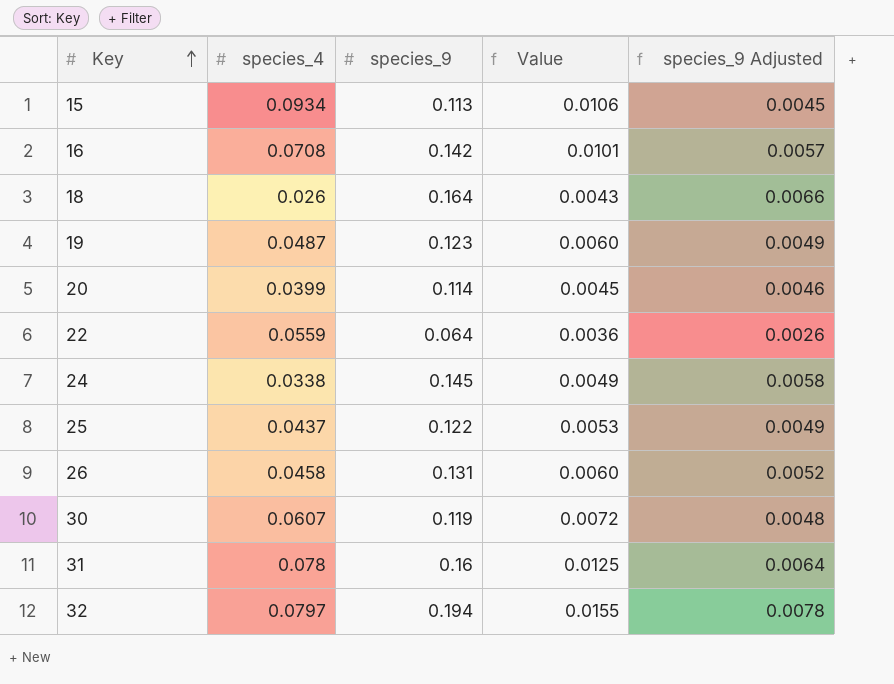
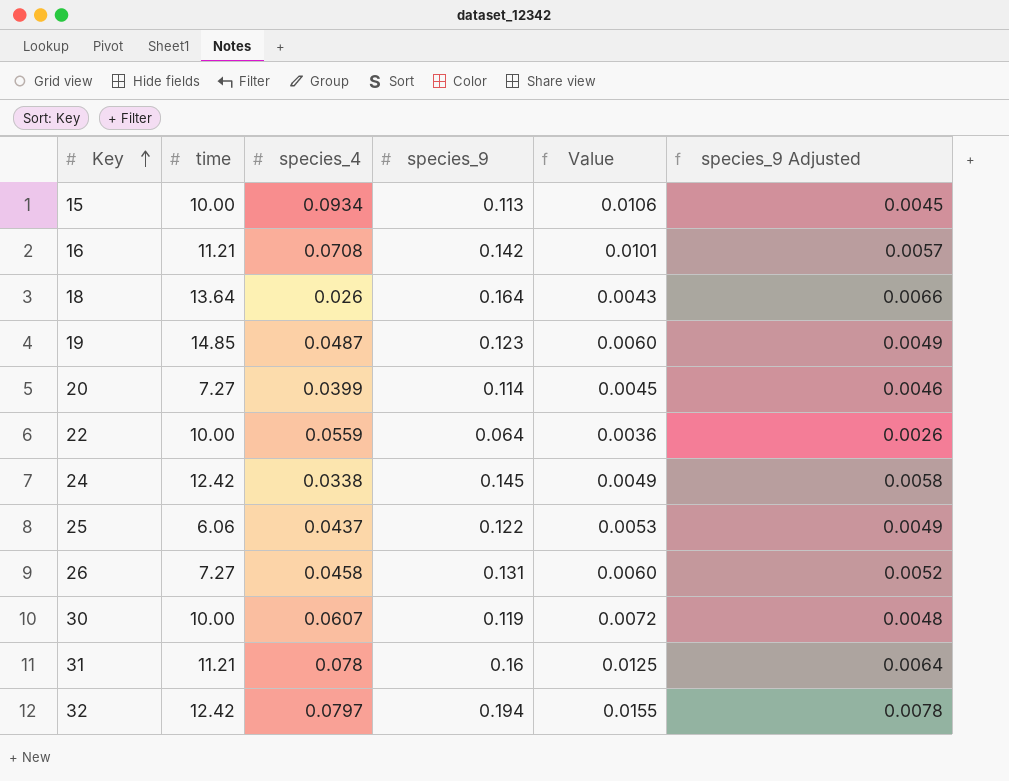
column time | position: none -> 2

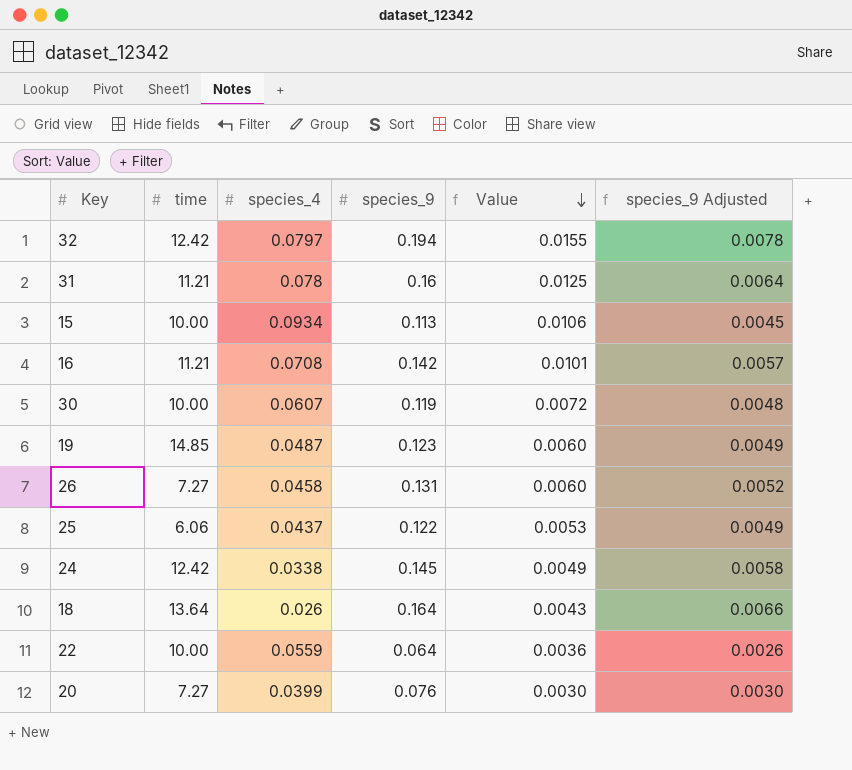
row order: Key ascending -> Value descending
20 | species_9: 0.114 -> 0.076
20 | Value: 0.0045 -> 0.0030
20 | species_9 Adjusted: 0.0046 -> 0.0030

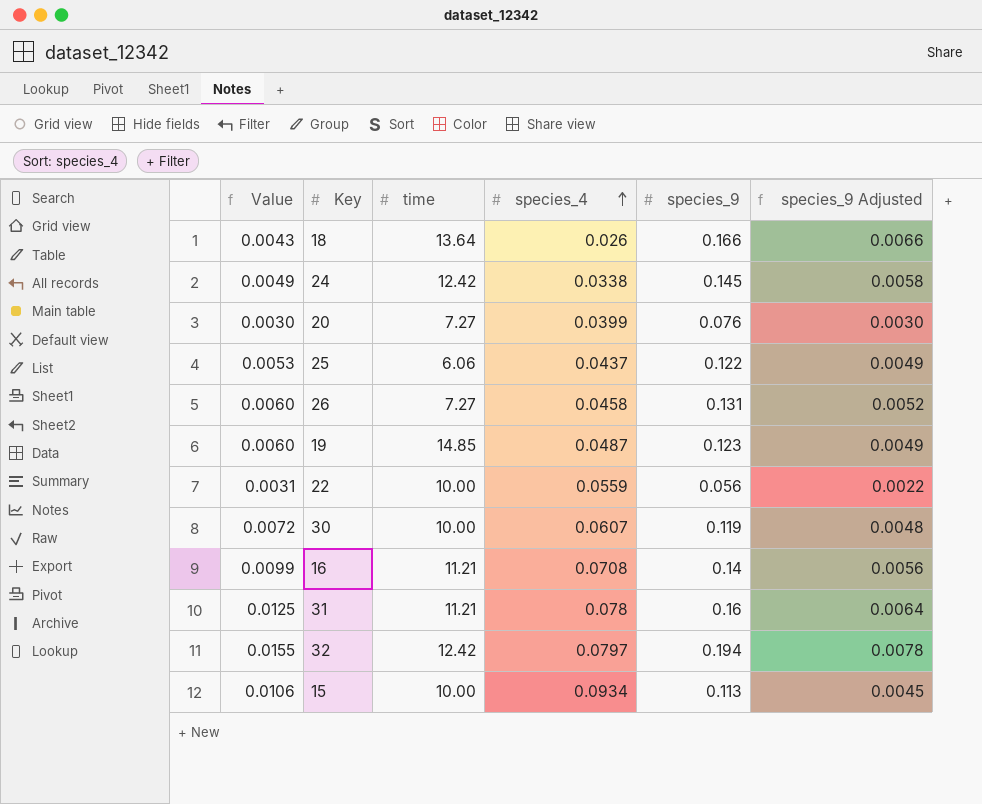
row order: Value descending -> species_4 ascending
column Value | position: 5 -> 1
18 | species_9: 0.164 -> 0.166
22 | Value: 0.0036 -> 0.0031
22 | species_9: 0.064 -> 0.056
22 | species_9 Adjusted: 0.0026 -> 0.0022
16 | Value: 0.0101 -> 0.0099
16 | species_9: 0.142 -> 0.14
16 | species_9 Adjusted: 0.0057 -> 0.0056

